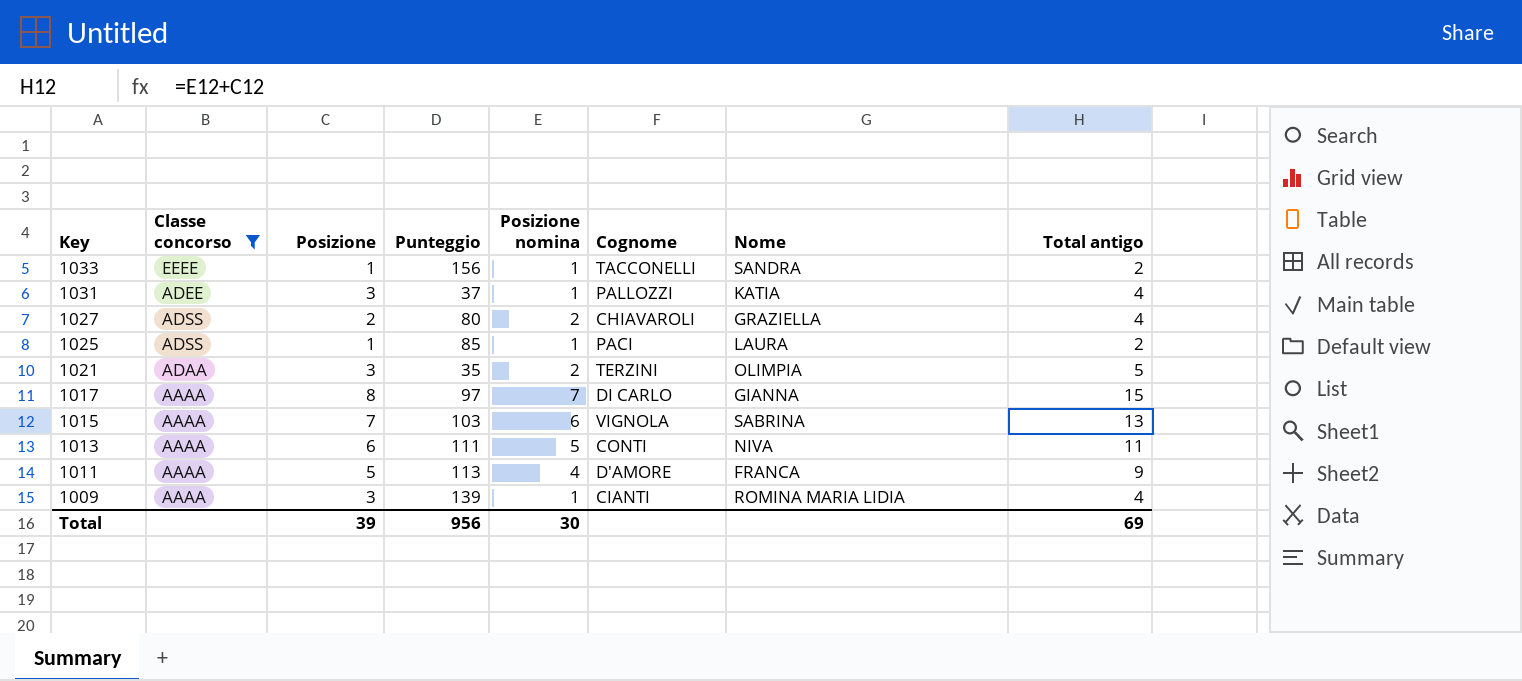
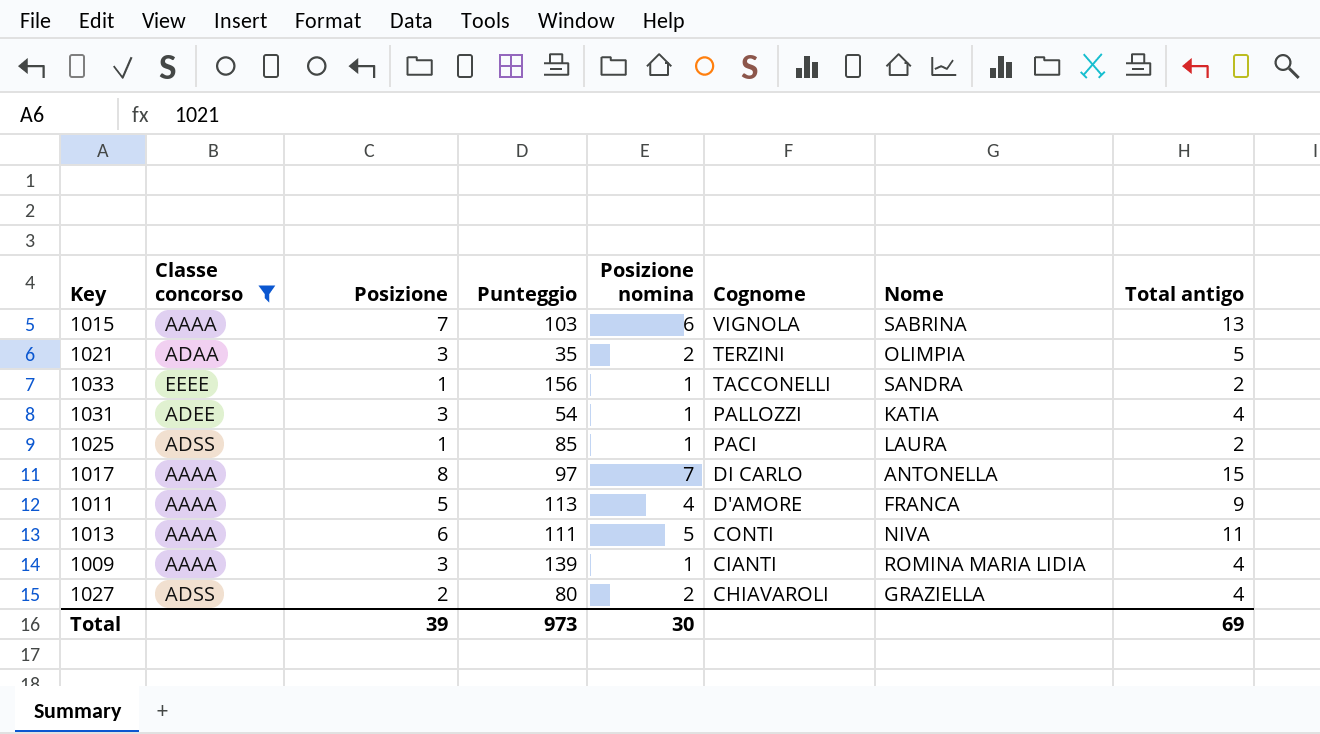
row order: Key descending -> Cognome descending
1031 | Punteggio: 37 -> 54
1017 | Nome: GIANNA -> ANTONELLA
Total | Punteggio: 956 -> 973

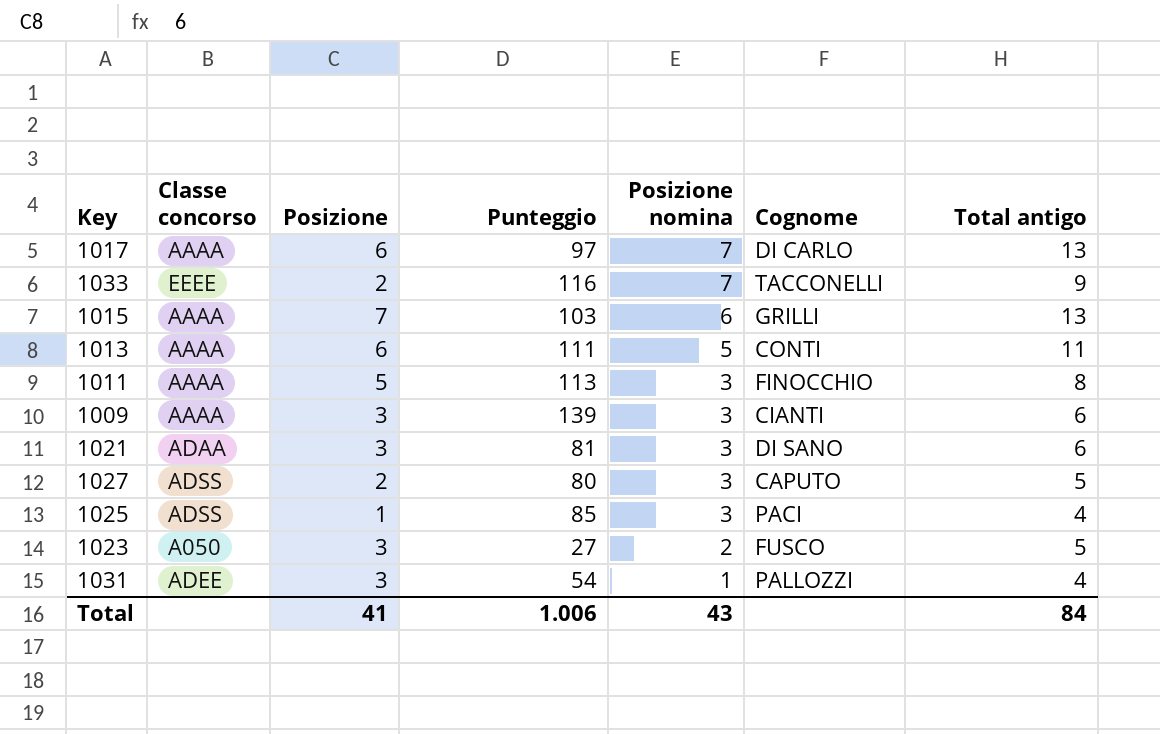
filter: Classe concorso != A050 -> none
row order: Cognome descending -> Posizione nomina descending
column Nome | position: 7 -> none
1017 | Posizione: 8 -> 6
1017 | Total antigo: 15 -> 13
1033 | Posizione: 1 -> 2
1033 | Punteggio: 156 -> 116
1033 | Posizione nomina: 1 -> 7
1033 | Total antigo: 2 -> 9
1015 | Cognome: VIGNOLA -> GRILLI
1011 | Posizione nomina: 4 -> 3
1011 | Cognome: D'AMORE -> FINOCCHIO
1011 | Total antigo: 9 -> 8
1009 | Posizione nomina: 1 -> 3
1009 | Total antigo: 4 -> 6
1021 | Punteggio: 35 -> 81
1021 | Posizione nomina: 2 -> 3
1021 | Cognome: TERZINI -> DI SANO
1021 | Total antigo: 5 -> 6
1027 | Posizione nomina: 2 -> 3
1027 | Cognome: CHIAVAROLI -> CAPUTO
1027 | Total antigo: 4 -> 5
1025 | Posizione nomina: 1 -> 3
1025 | Total antigo: 2 -> 4
Total | Posizione: 39 -> 41
Total | Punteggio: 973 -> 1.006
Total | Posizione nomina: 30 -> 43
Total | Total antigo: 69 -> 84

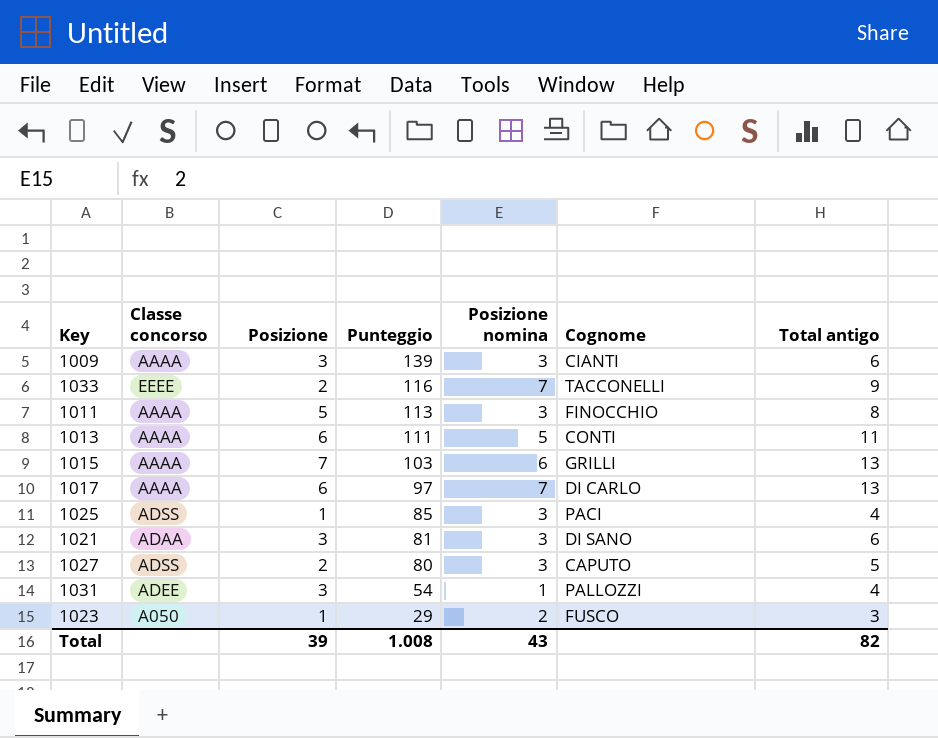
row order: Posizione nomina descending -> Punteggio descending
1023 | Posizione: 3 -> 1
1023 | Punteggio: 27 -> 29
1023 | Total antigo: 5 -> 3
Total | Posizione: 41 -> 39
Total | Punteggio: 1.006 -> 1.008
Total | Total antigo: 84 -> 82

